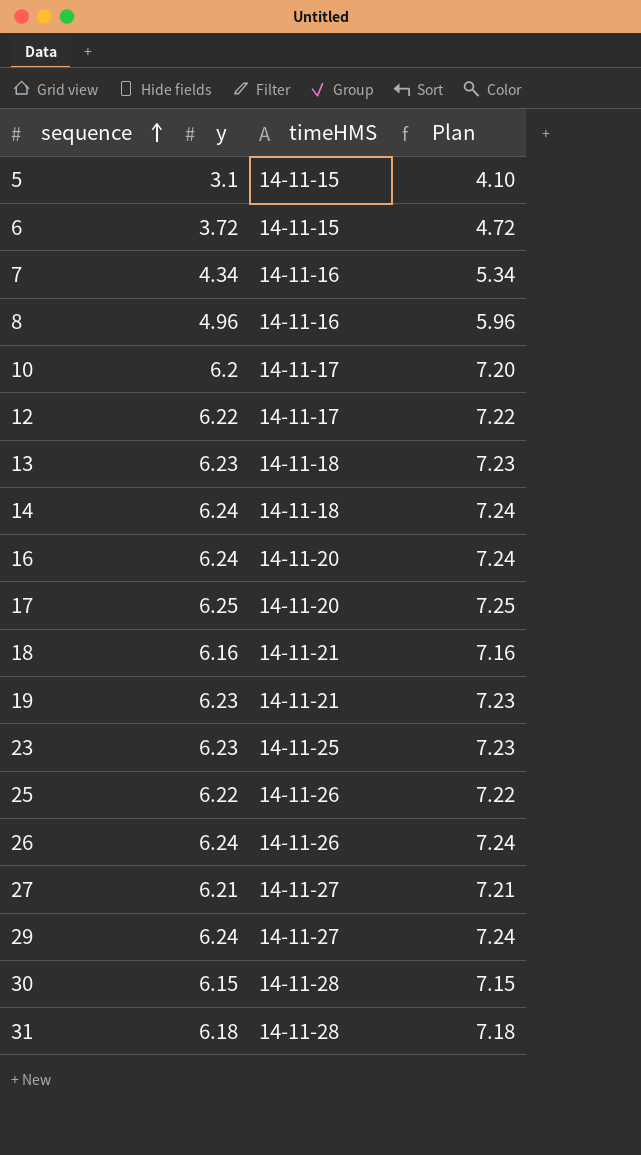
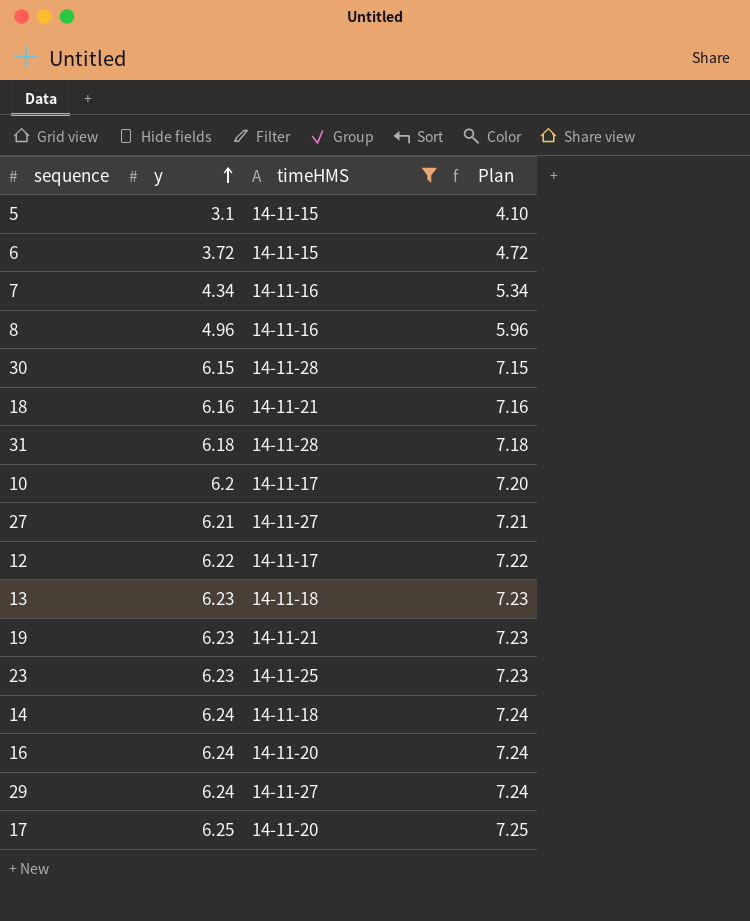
filter: none -> timeHMS != 14-11-26
row order: sequence ascending -> y ascending

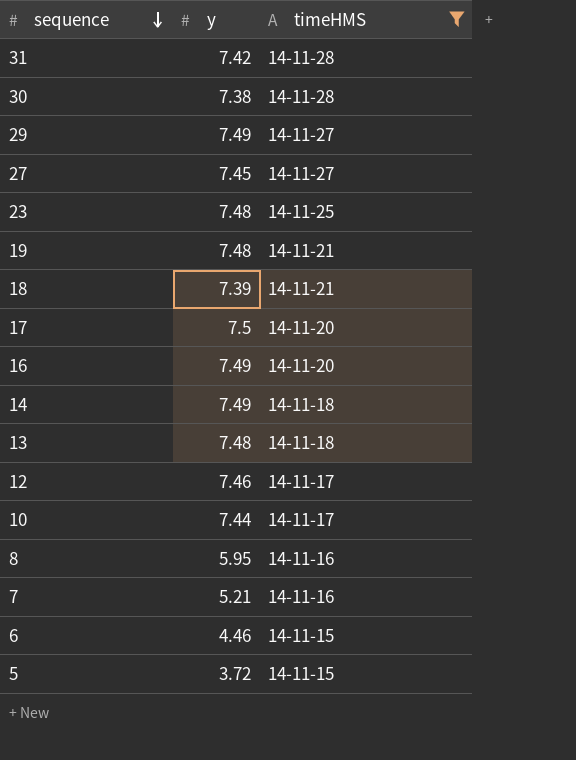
row order: y ascending -> sequence descending
column Plan | formula: [y] + 1 -> none
31 | y: 6.18 -> 7.42
30 | y: 6.15 -> 7.38
29 | y: 6.24 -> 7.49
27 | y: 6.21 -> 7.45
23 | y: 6.23 -> 7.48
19 | y: 6.23 -> 7.48
18 | y: 6.16 -> 7.39
17 | y: 6.25 -> 7.5
16 | y: 6.24 -> 7.49
14 | y: 6.24 -> 7.49
13 | y: 6.23 -> 7.48
12 | y: 6.22 -> 7.46
10 | y: 6.2 -> 7.44
8 | y: 4.96 -> 5.95
7 | y: 4.34 -> 5.21
6 | y: 3.72 -> 4.46
5 | y: 3.1 -> 3.72

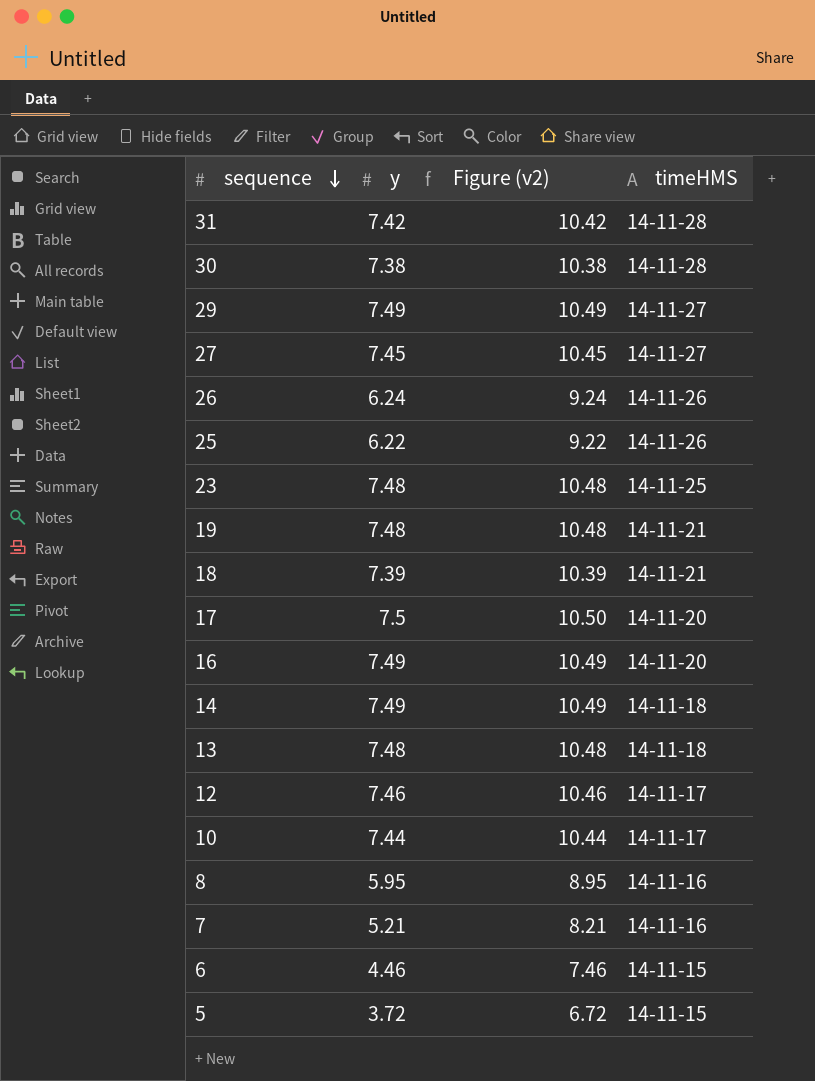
filter: timeHMS != 14-11-26 -> none
column Figure (v2) | formula: none -> [y] + 3

